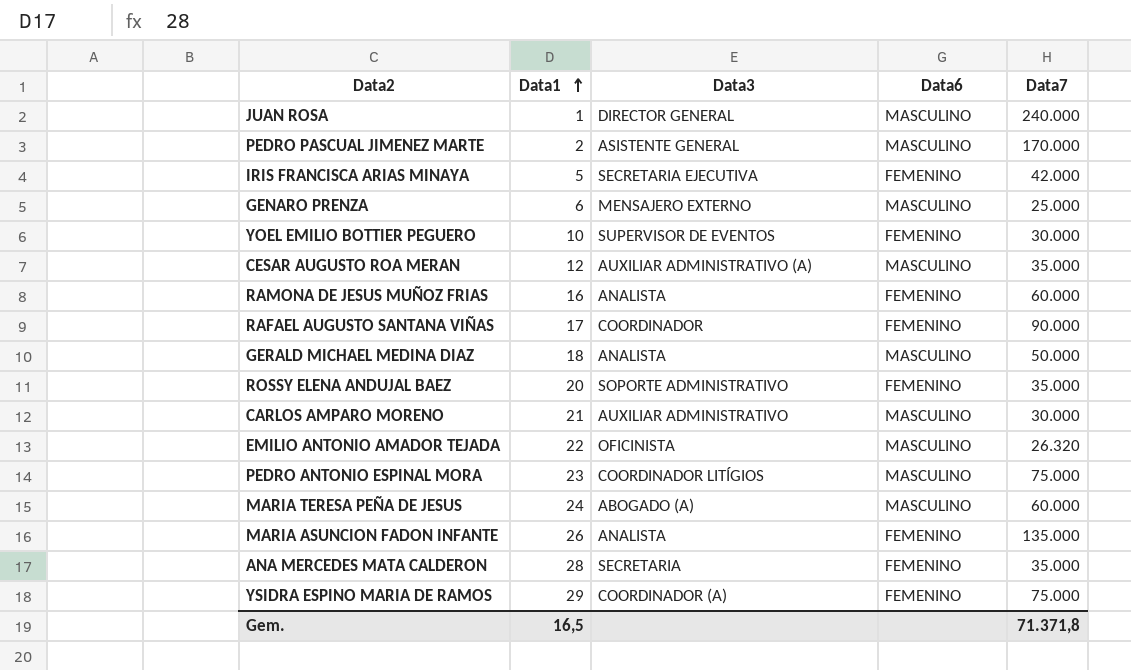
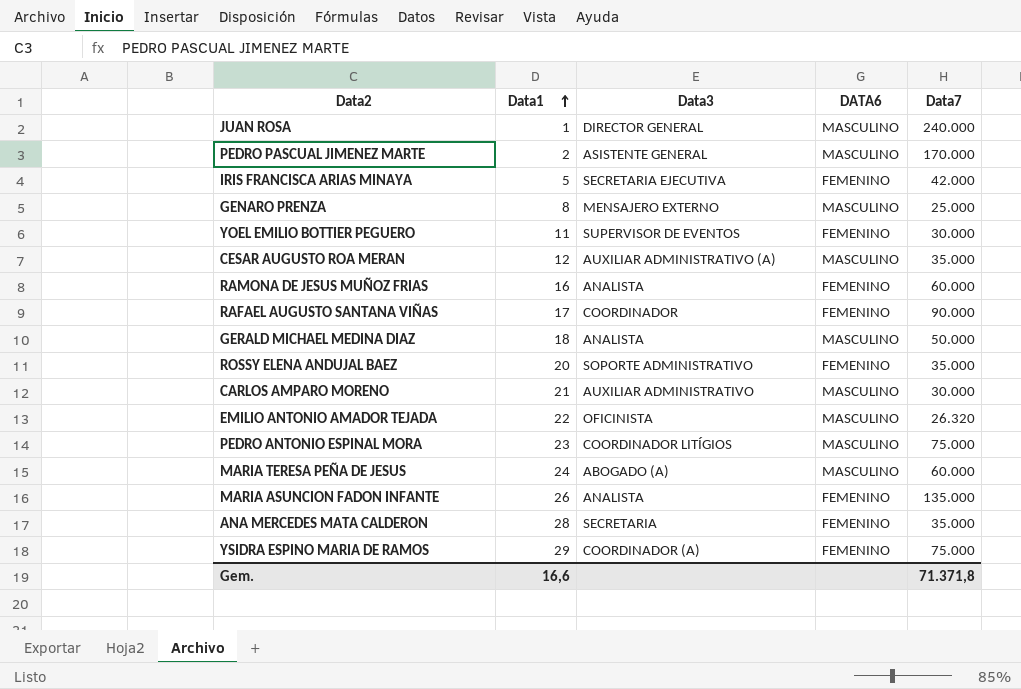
column name: Data6 -> DATA6
GENARO PRENZA | Data1: 6 -> 8
YOEL EMILIO BOTTIER PEGUERO | Data1: 10 -> 11
Gem. | Data1: 16,5 -> 16,6

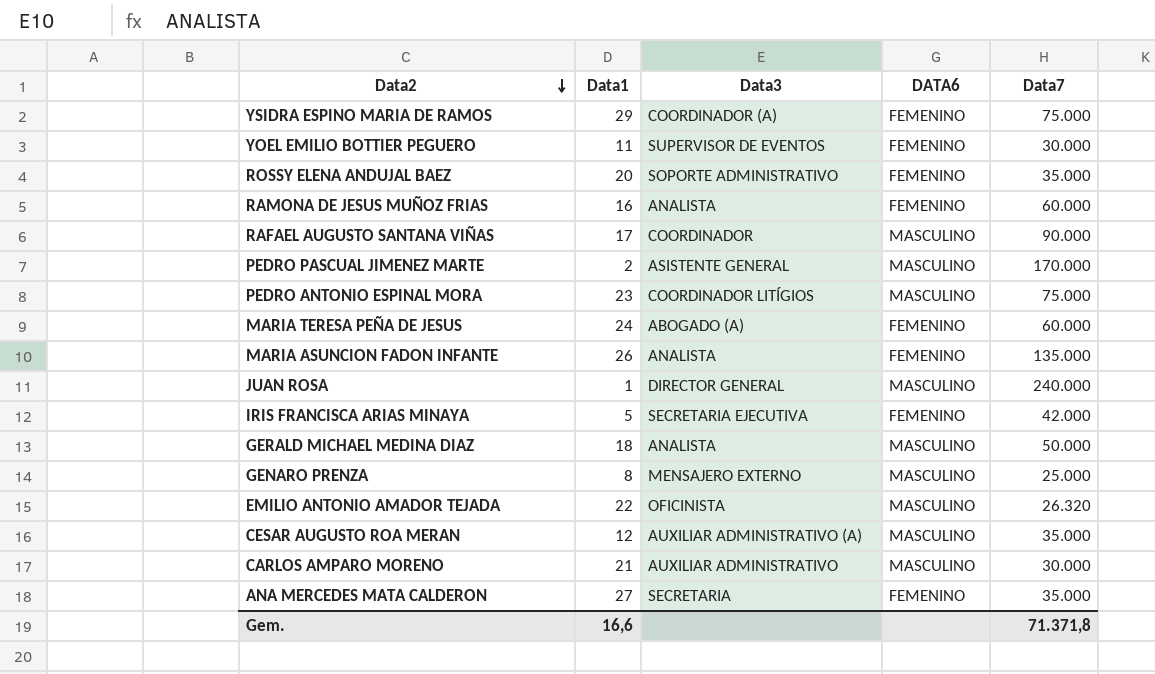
row order: Data1 ascending -> Data2 descending
RAFAEL AUGUSTO SANTANA VIÑAS | DATA6: FEMENINO -> MASCULINO
MARIA TERESA PEÑA DE JESUS | DATA6: MASCULINO -> FEMENINO
ANA MERCEDES MATA CALDERON | Data1: 28 -> 27

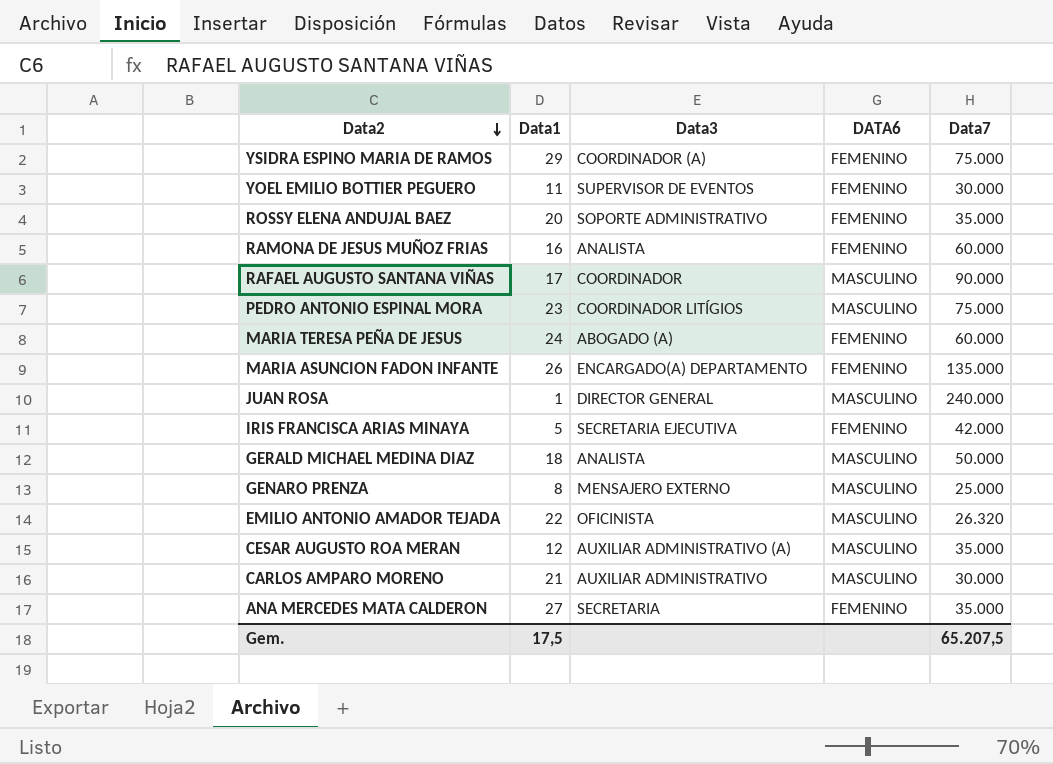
row PEDRO PASCUAL JIMENEZ MARTE: 2 | ASISTENTE GENERAL | MASCULINO | 170.000 -> none
MARIA ASUNCION FADON INFANTE | Data3: ANALISTA -> ENCARGADO(A) DEPARTAMENTO
Gem. | Data1: 16,6 -> 17,5
Gem. | Data7: 71.371,8 -> 65.207,5

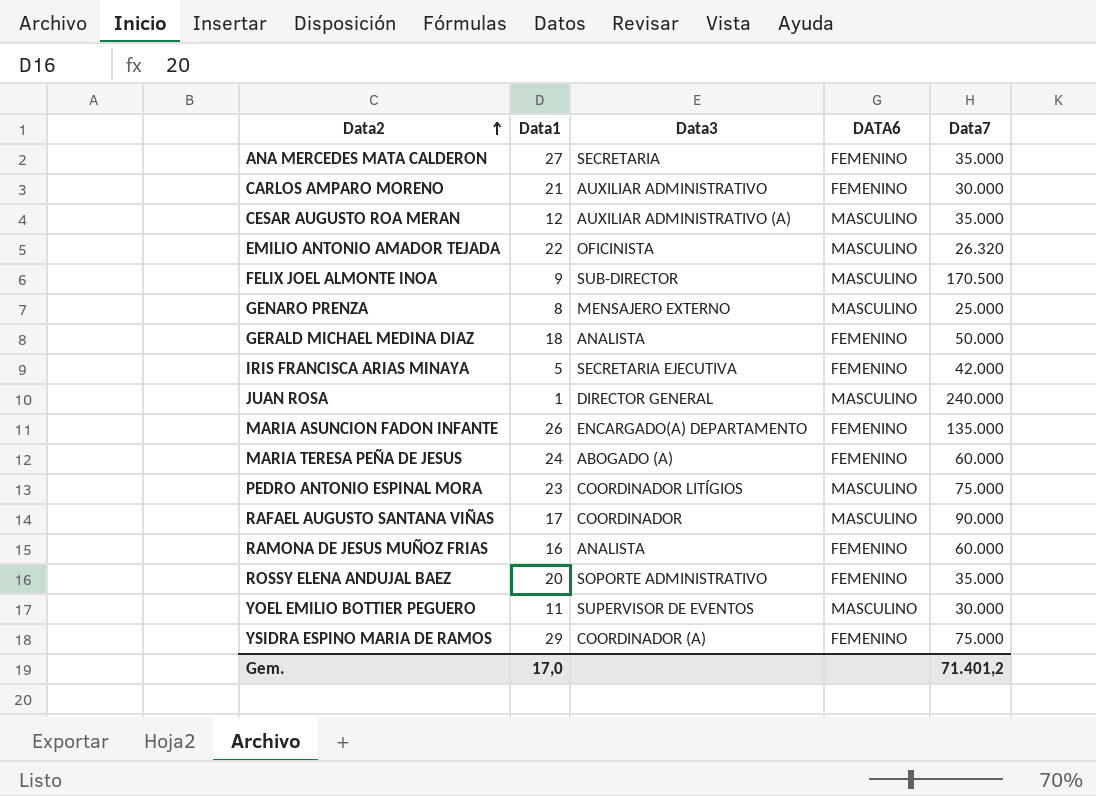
row order: Data2 descending -> Data2 ascending
CARLOS AMPARO MORENO | DATA6: MASCULINO -> FEMENINO
row FELIX JOEL ALMONTE INOA: none -> 9 | SUB-DIRECTOR | MASCULINO | 170.500
GERALD MICHAEL MEDINA DIAZ | DATA6: MASCULINO -> FEMENINO
YOEL EMILIO BOTTIER PEGUERO | DATA6: FEMENINO -> MASCULINO
Gem. | Data1: 17,5 -> 17,0
Gem. | Data7: 65.207,5 -> 71.401,2

